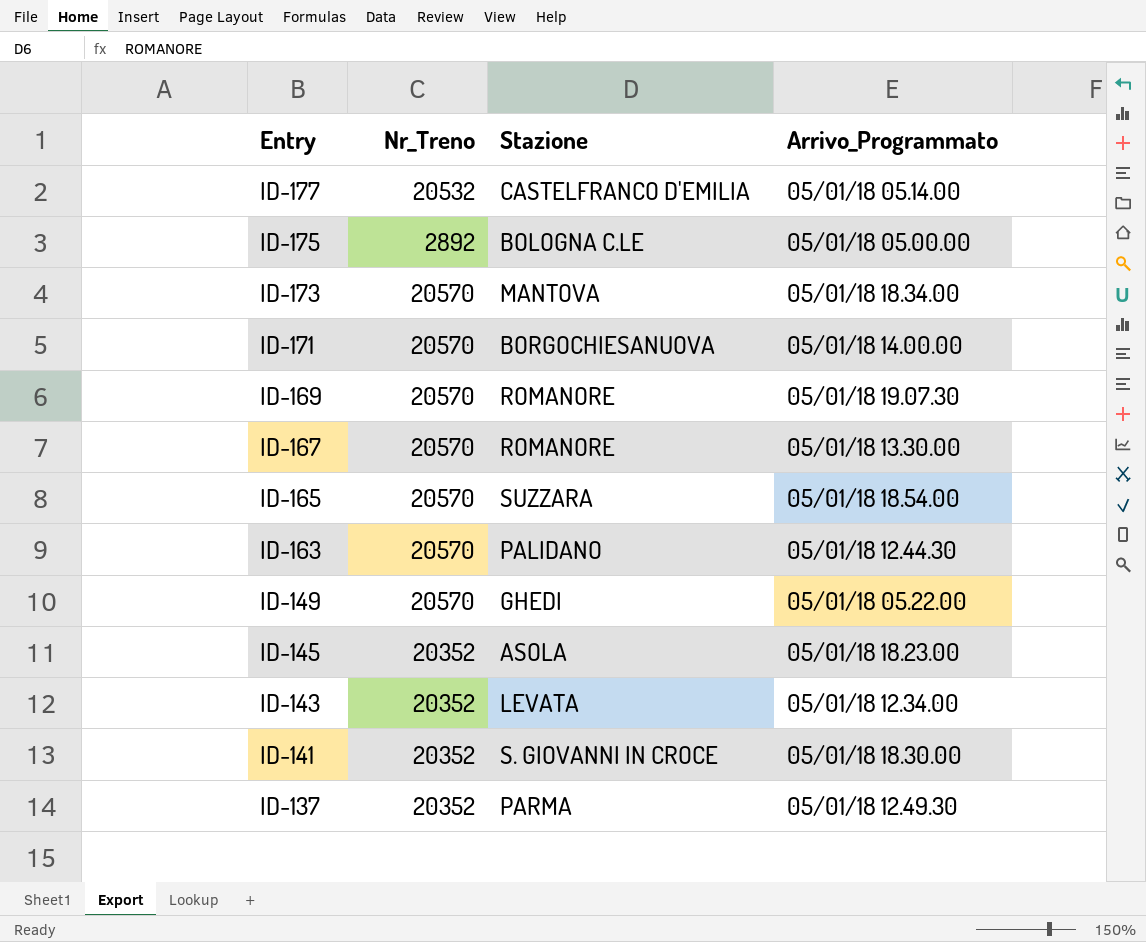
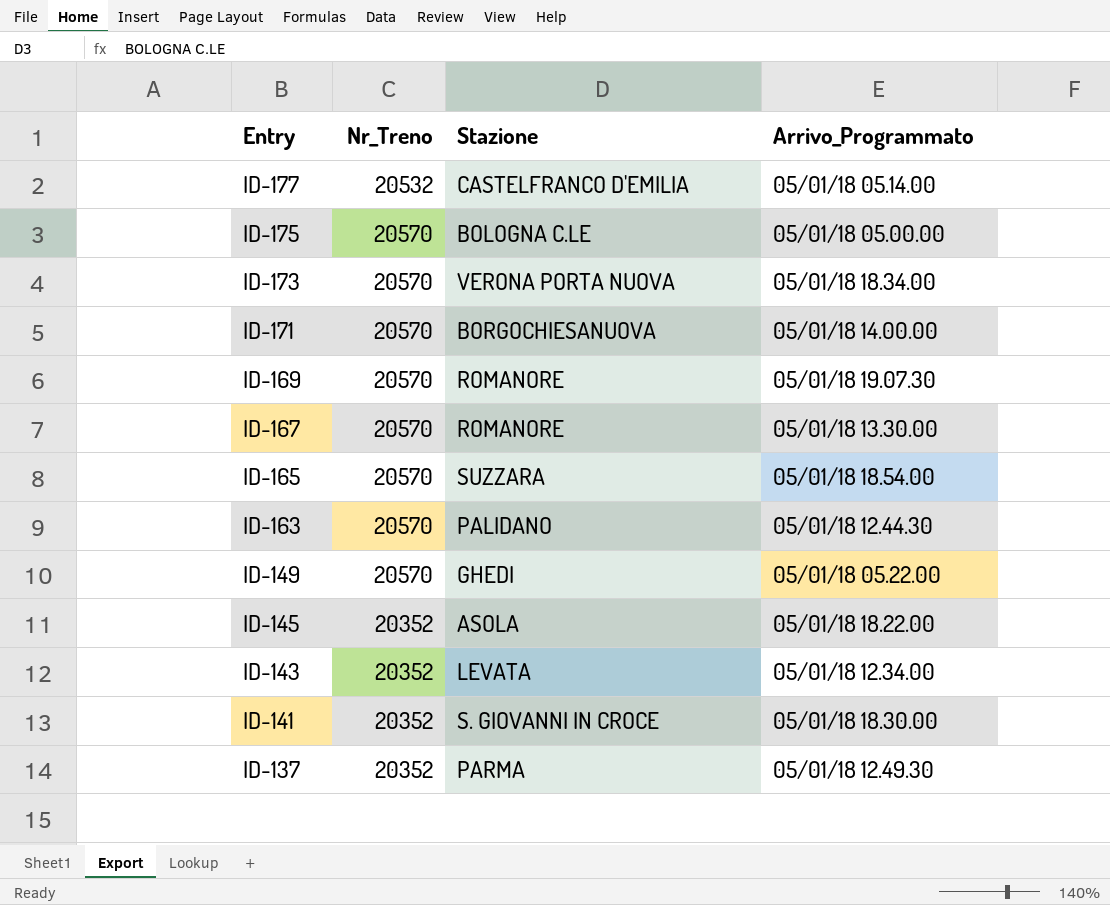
ID-175 | Nr_Treno: 2892 -> 20570
ID-173 | Stazione: MANTOVA -> VERONA PORTA NUOVA
ID-145 | Arrivo_Programmato: 05/01/18 18.23.00 -> 05/01/18 18.22.00

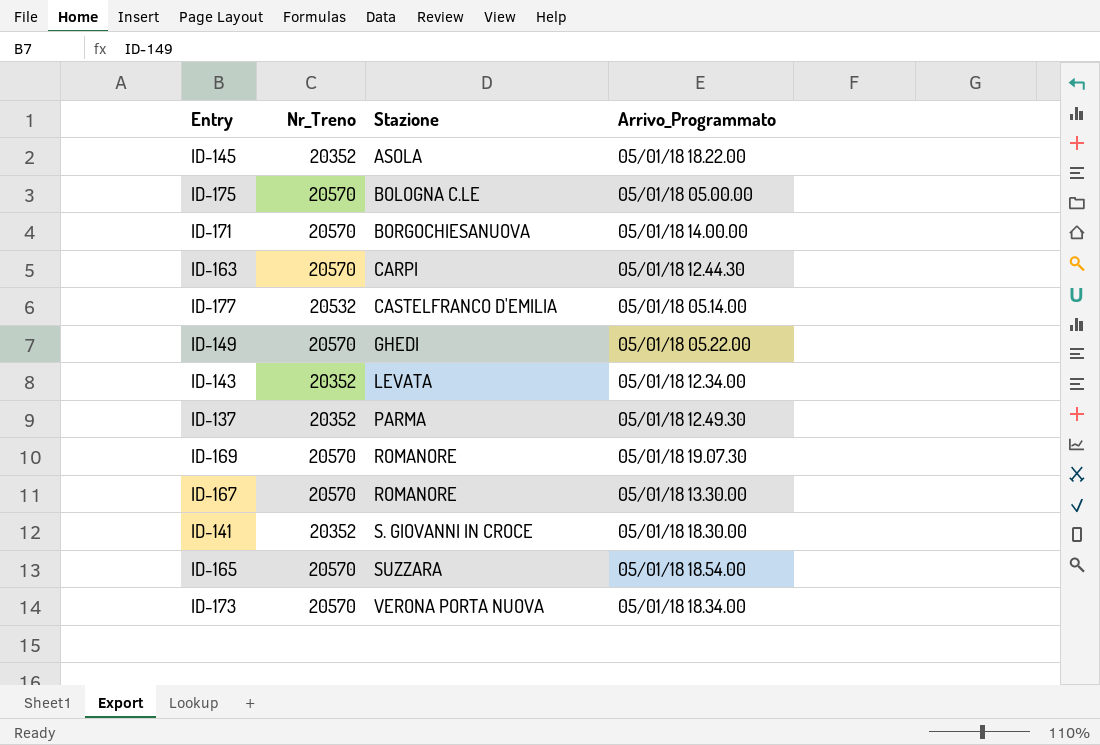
row order: Entry descending -> Stazione ascending
ID-163 | Stazione: PALIDANO -> CARPI

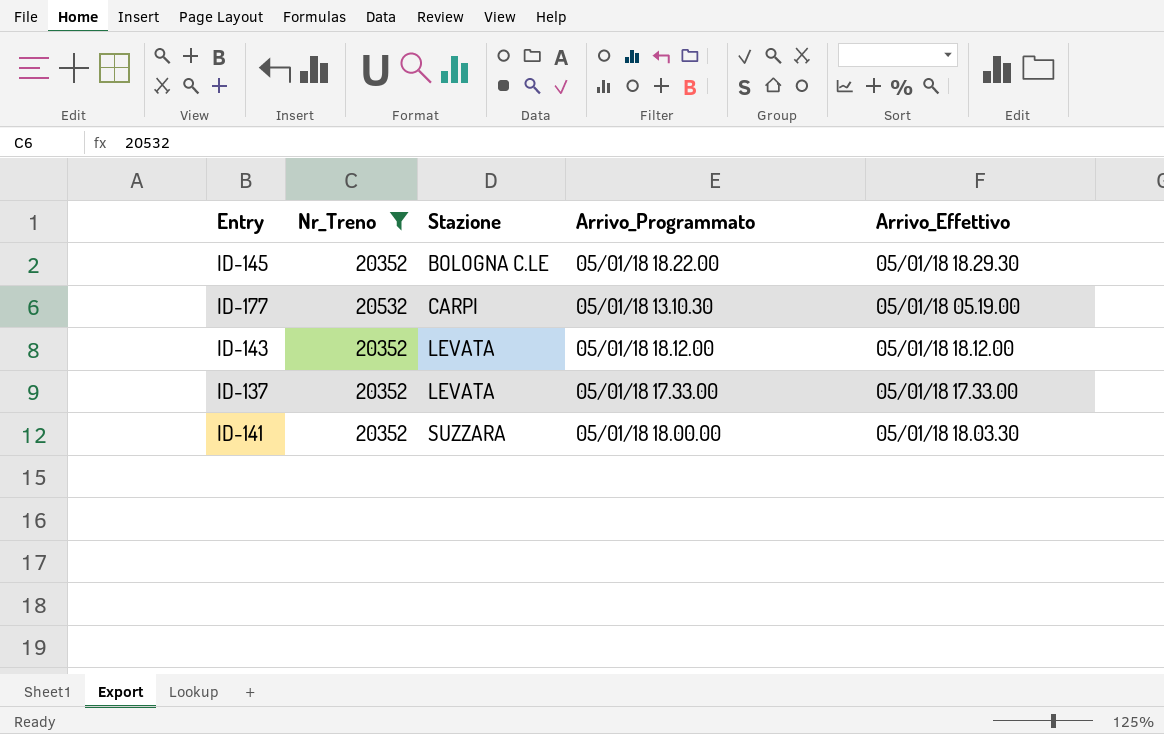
filter: none -> Nr_Treno != 20570
column Arrivo_Effettivo | position: none -> 5
ID-145 | Stazione: ASOLA -> BOLOGNA C.LE
ID-177 | Stazione: CASTELFRANCO D'EMILIA -> CARPI
ID-177 | Arrivo_Programmato: 05/01/18 05.14.00 -> 05/01/18 13.10.30
ID-143 | Arrivo_Programmato: 05/01/18 12.34.00 -> 05/01/18 18.12.00
ID-137 | Stazione: PARMA -> LEVATA
ID-137 | Arrivo_Programmato: 05/01/18 12.49.30 -> 05/01/18 17.33.00
ID-141 | Stazione: S. GIOVANNI IN CROCE -> SUZZARA
ID-141 | Arrivo_Programmato: 05/01/18 18.30.00 -> 05/01/18 18.00.00

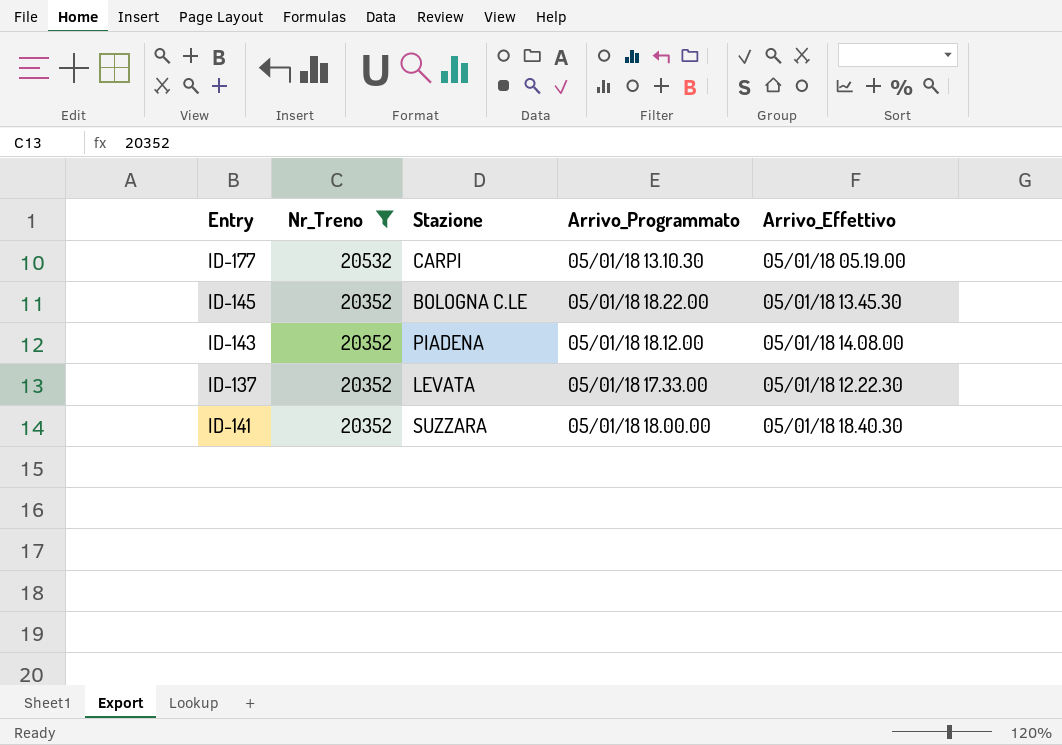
row order: Stazione ascending -> Nr_Treno descending
ID-145 | Arrivo_Effettivo: 05/01/18 18.29.30 -> 05/01/18 13.45.30
ID-143 | Stazione: LEVATA -> PIADENA
ID-143 | Arrivo_Effettivo: 05/01/18 18.12.00 -> 05/01/18 14.08.00
ID-137 | Arrivo_Effettivo: 05/01/18 17.33.00 -> 05/01/18 12.22.30
ID-141 | Arrivo_Effettivo: 05/01/18 18.03.30 -> 05/01/18 18.40.30

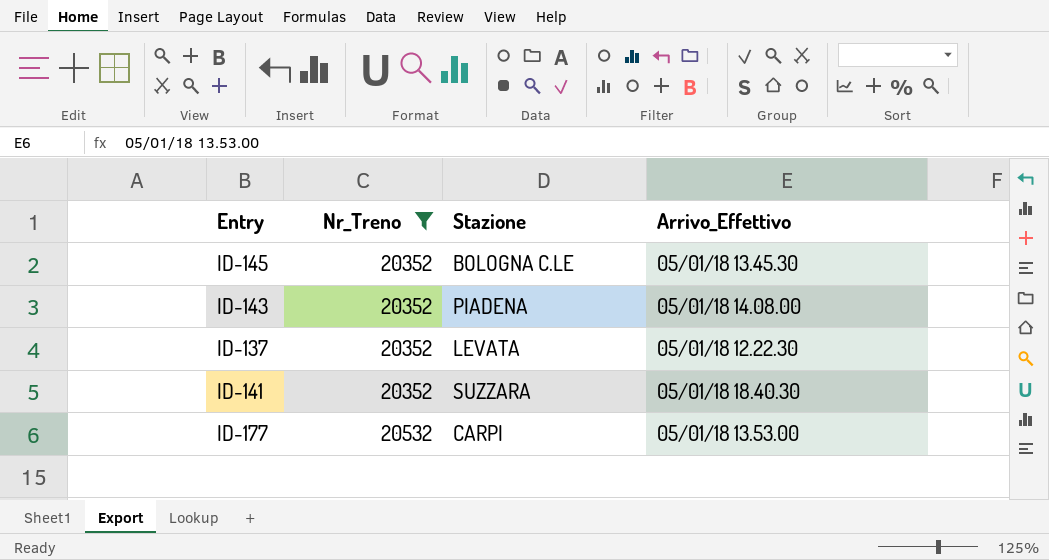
row order: Nr_Treno descending -> Nr_Treno ascending
column Arrivo_Programmato | position: 4 -> none
ID-177 | Arrivo_Effettivo: 05/01/18 05.19.00 -> 05/01/18 13.53.00

